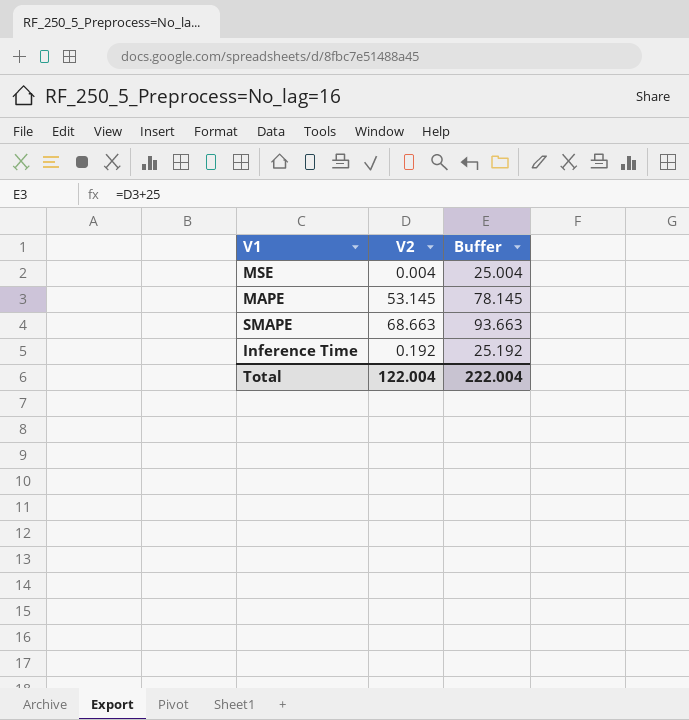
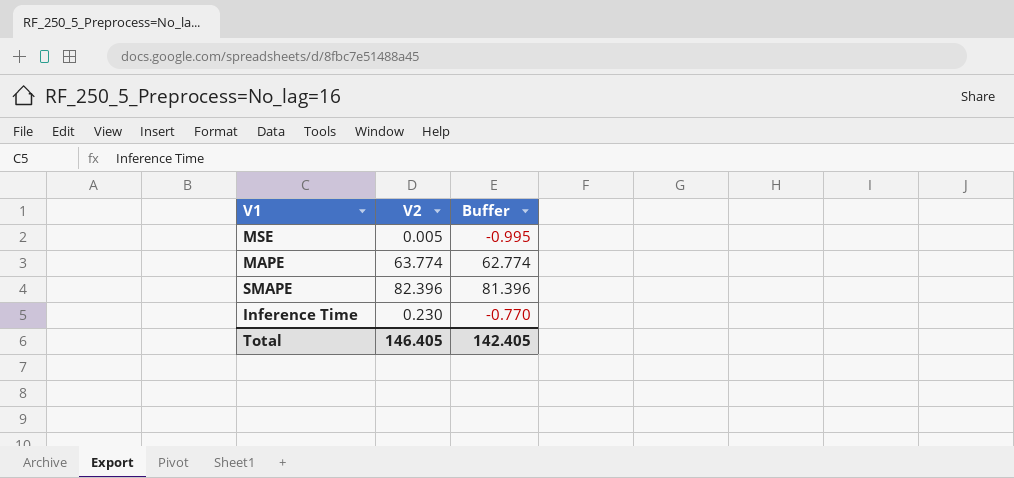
column Buffer | formula: [V2] + 25 -> [V2] - 1
MSE | V2: 0.004 -> 0.005
MAPE | V2: 53.145 -> 63.774
SMAPE | V2: 68.663 -> 82.396
Inference Time | V2: 0.192 -> 0.230
Total | V2: 122.004 -> 146.405
Total | Buffer: 222.004 -> 142.405

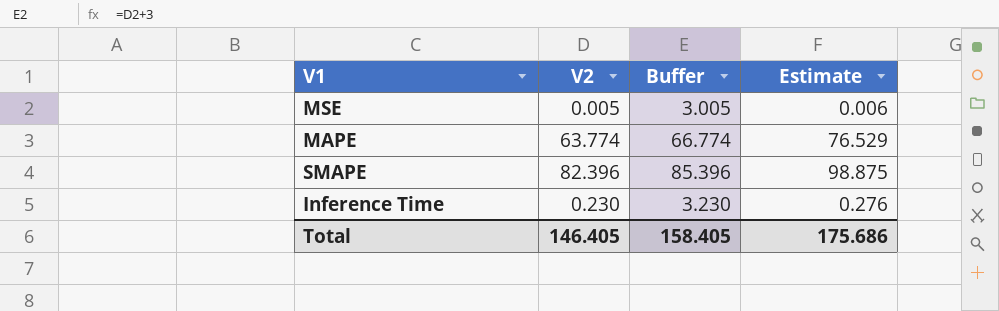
column Buffer | formula: [V2] - 1 -> [V2] + 3
column Estimate | formula: none -> [V2] * 1.2
Total | Buffer: 142.405 -> 158.405

